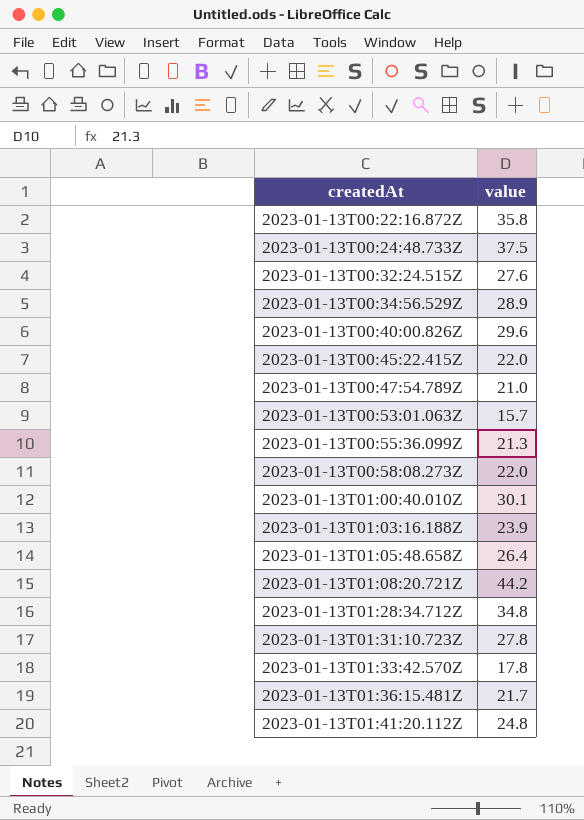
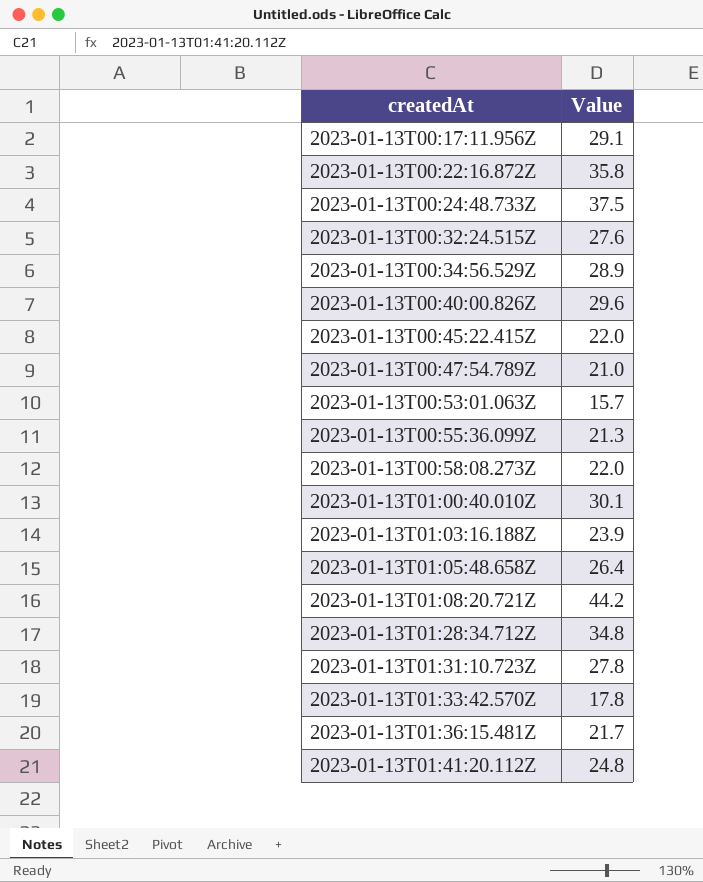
column name: value -> Value
row 2023-01-13T00:17:11.956Z: none -> 29.1

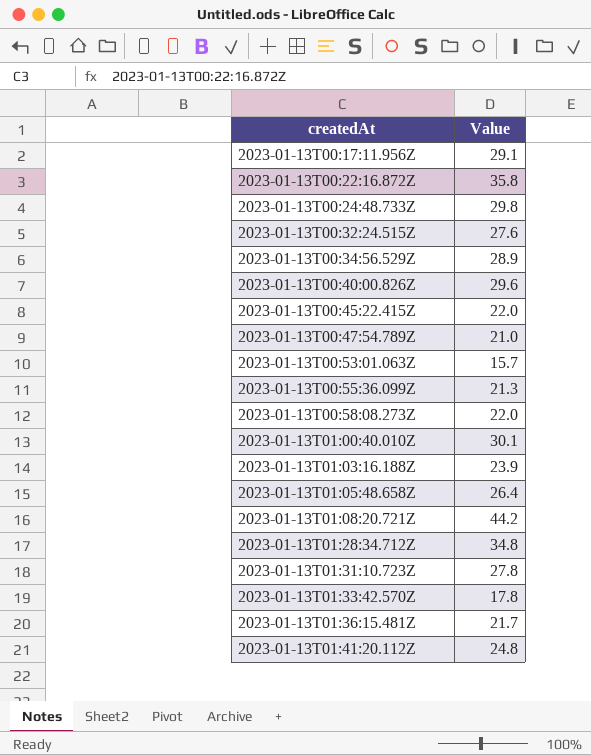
2023-01-13T00:24:48.733Z | Value: 37.5 -> 29.8

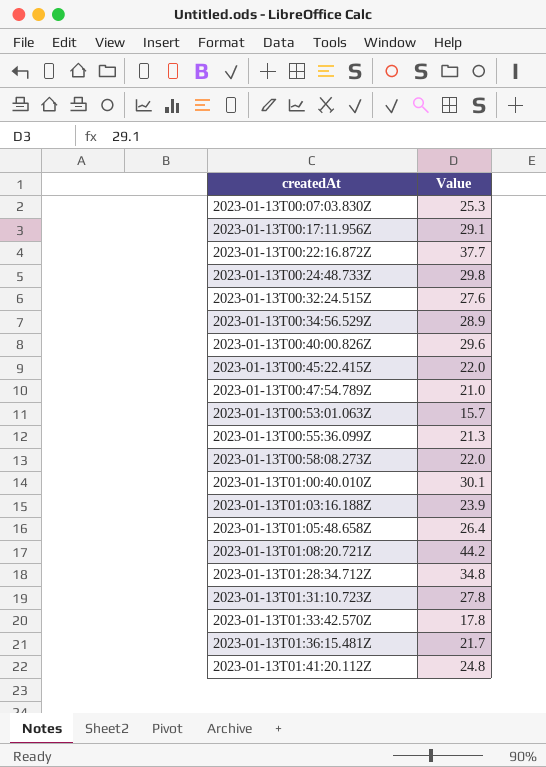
row 2023-01-13T00:07:03.830Z: none -> 25.3
2023-01-13T00:22:16.872Z | Value: 35.8 -> 37.7

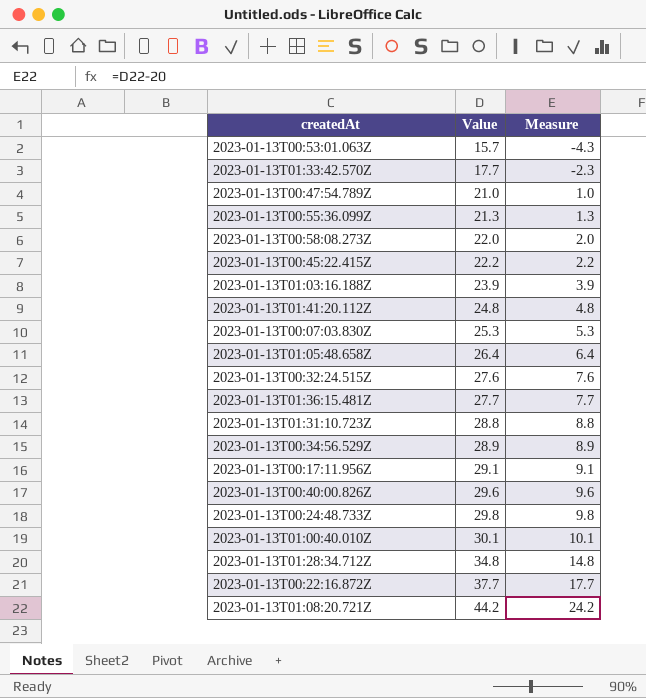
row order: createdAt ascending -> Value ascending
column Measure | formula: none -> [Value] - 20
2023-01-13T01:33:42.570Z | Value: 17.8 -> 17.7
2023-01-13T00:45:22.415Z | Value: 22.0 -> 22.2
2023-01-13T01:36:15.481Z | Value: 21.7 -> 27.7
2023-01-13T01:31:10.723Z | Value: 27.8 -> 28.8

